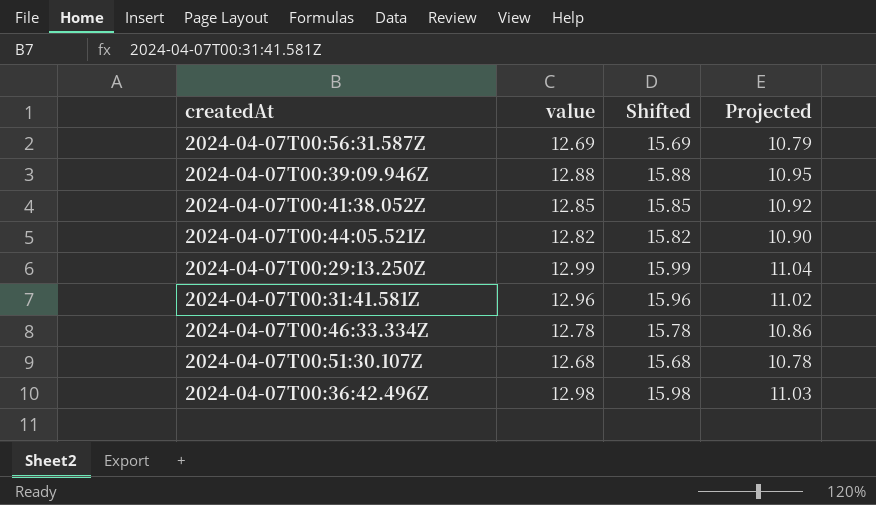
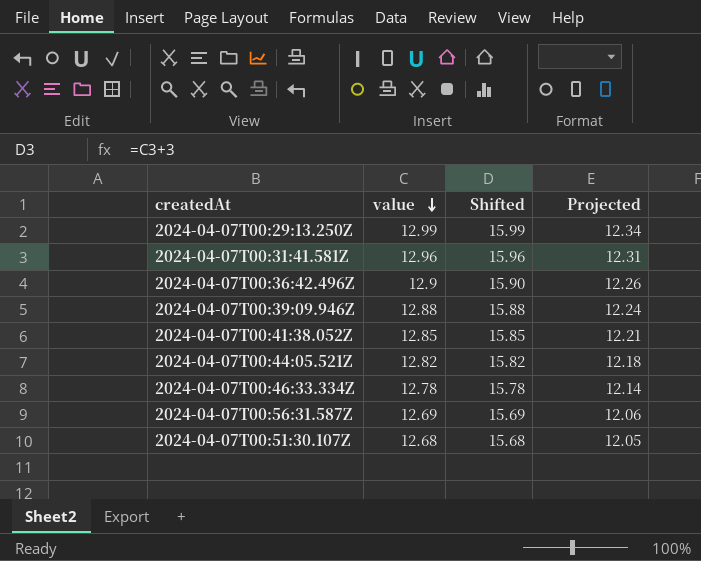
row order: none -> value descending
column Projected | formula: [value] * 0.85 -> [value] * 0.95
2024-04-07T00:36:42.496Z | value: 12.98 -> 12.9
2024-04-07T00:36:42.496Z | Shifted: 15.98 -> 15.90

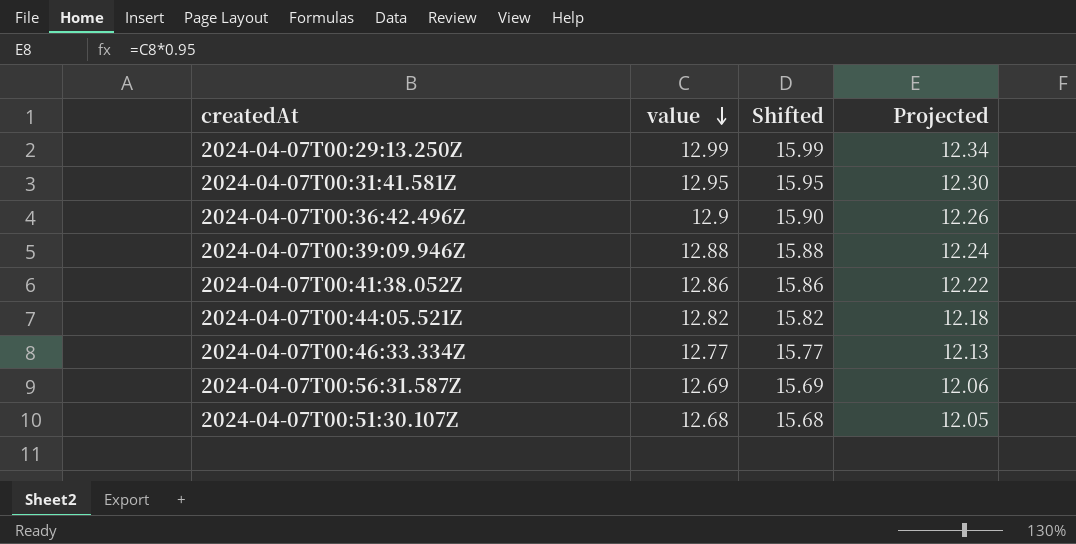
2024-04-07T00:31:41.581Z | value: 12.96 -> 12.95
2024-04-07T00:31:41.581Z | Shifted: 15.96 -> 15.95
2024-04-07T00:31:41.581Z | Projected: 12.31 -> 12.30
2024-04-07T00:41:38.052Z | value: 12.85 -> 12.86
2024-04-07T00:41:38.052Z | Shifted: 15.85 -> 15.86
2024-04-07T00:41:38.052Z | Projected: 12.21 -> 12.22
2024-04-07T00:46:33.334Z | value: 12.78 -> 12.77
2024-04-07T00:46:33.334Z | Shifted: 15.78 -> 15.77
2024-04-07T00:46:33.334Z | Projected: 12.14 -> 12.13

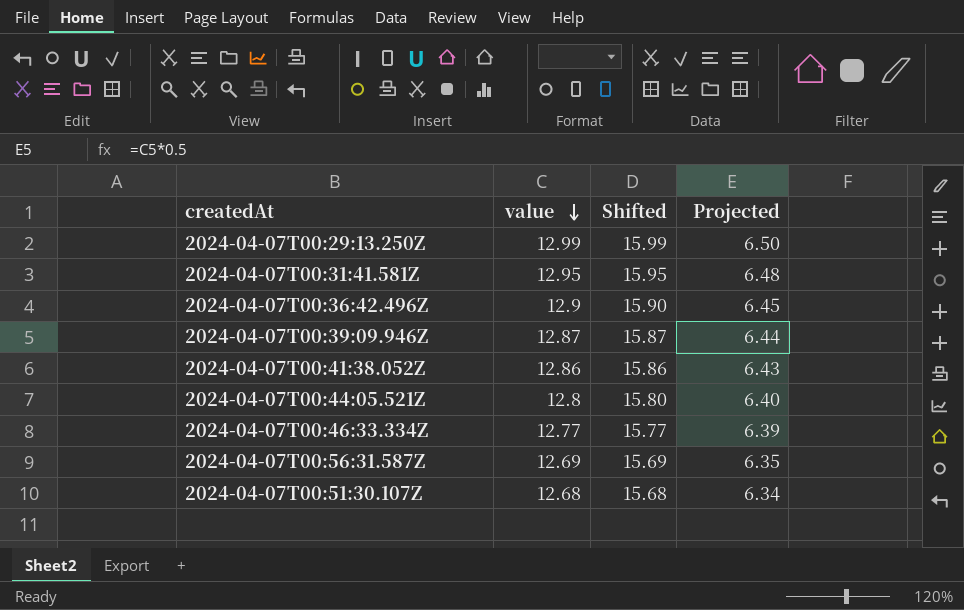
column Projected | formula: [value] * 0.95 -> [value] * 0.5
2024-04-07T00:39:09.946Z | value: 12.88 -> 12.87
2024-04-07T00:39:09.946Z | Shifted: 15.88 -> 15.87
2024-04-07T00:44:05.521Z | value: 12.82 -> 12.8
2024-04-07T00:44:05.521Z | Shifted: 15.82 -> 15.80

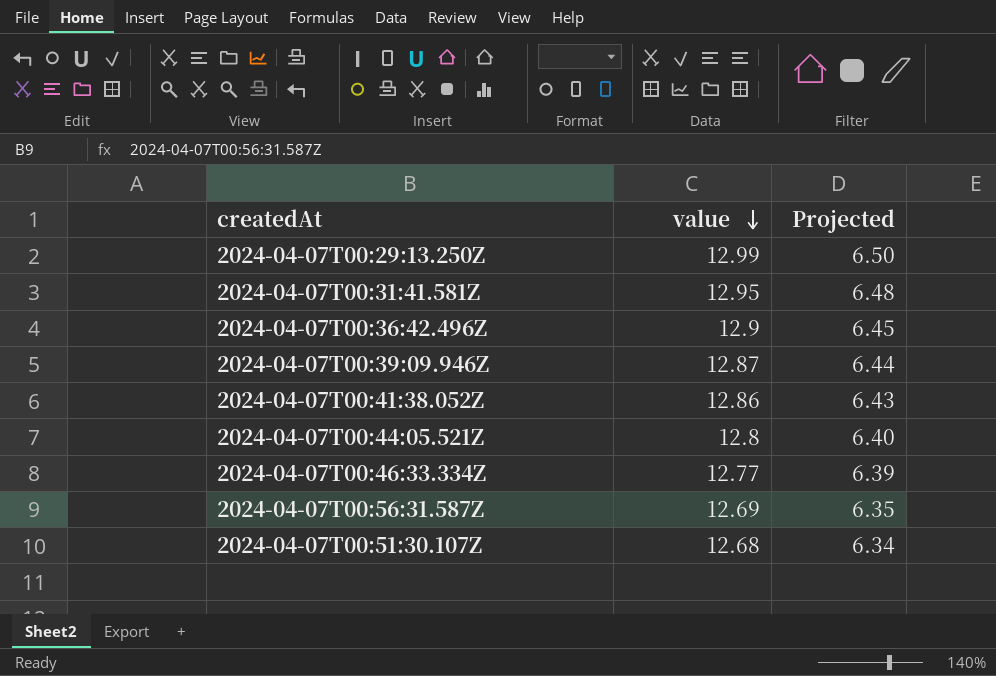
column Shifted | formula: [value] + 3 -> none

